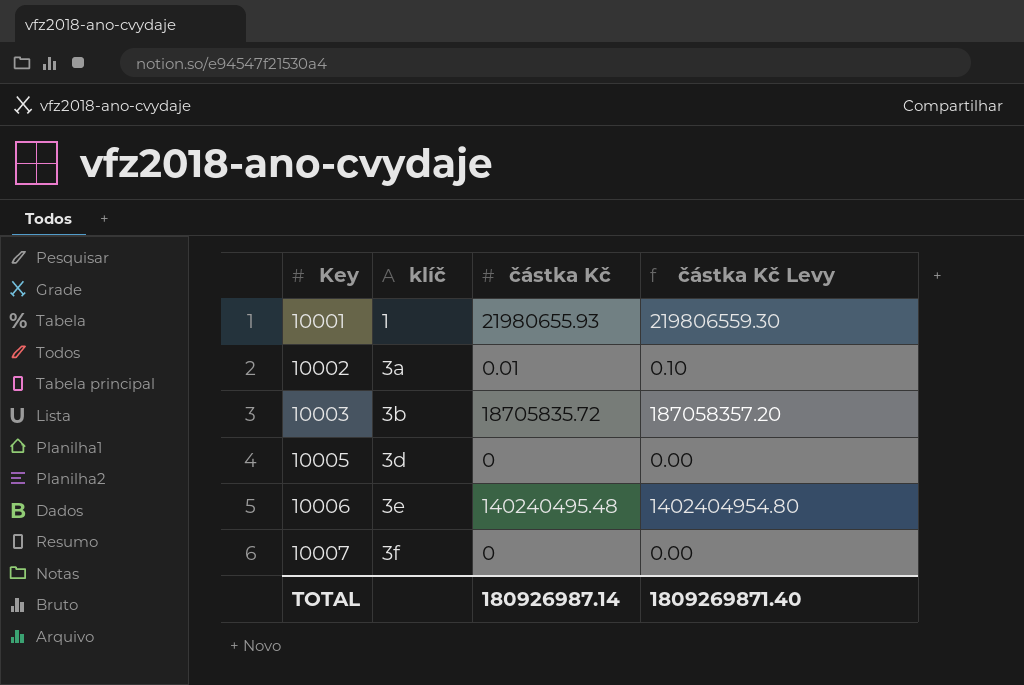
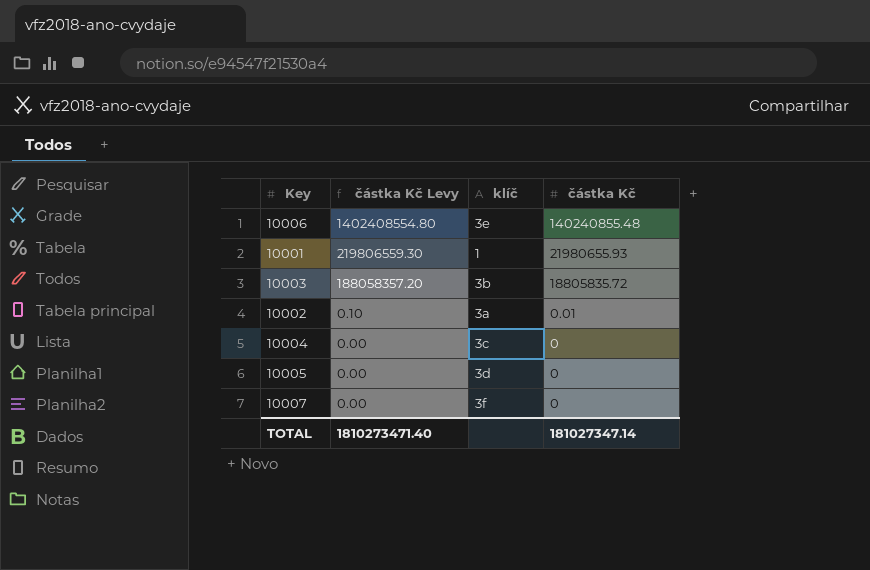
row order: Key ascending -> částka Kč Levy descending
column částka Kč Levy | position: 4 -> 2
10006 | částka Kč Levy: 1402404954.80 -> 1402408554.80
10006 | částka Kč: 140240495.48 -> 140240855.48
10003 | částka Kč Levy: 187058357.20 -> 188058357.20
10003 | částka Kč: 18705835.72 -> 18805835.72
row 10004: none -> 0.00 | 3c | 0
TOTAL | částka Kč Levy: 1809269871.40 -> 1810273471.40
TOTAL | částka Kč: 180926987.14 -> 181027347.14

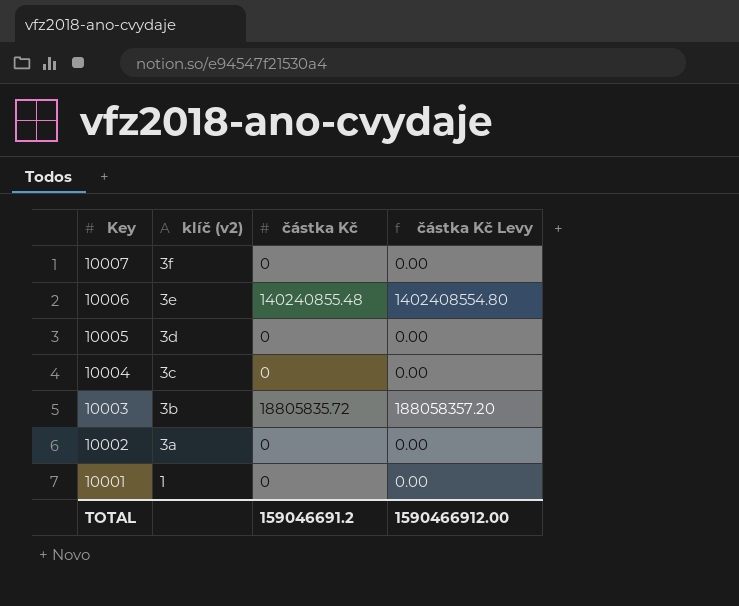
row order: částka Kč Levy descending -> Key descending
column name: klíč -> klíč (v2)
column částka Kč Levy | position: 2 -> 4
10002 | částka Kč: 0.01 -> 0
10002 | částka Kč Levy: 0.10 -> 0.00
10001 | částka Kč: 21980655.93 -> 0
10001 | částka Kč Levy: 219806559.30 -> 0.00
TOTAL | částka Kč: 181027347.14 -> 159046691.2
TOTAL | částka Kč Levy: 1810273471.40 -> 1590466912.00

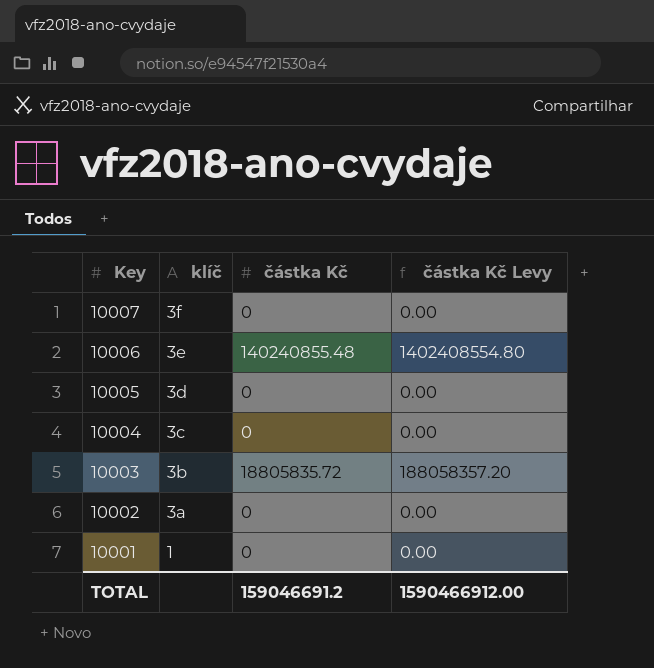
column name: klíč (v2) -> klíč

